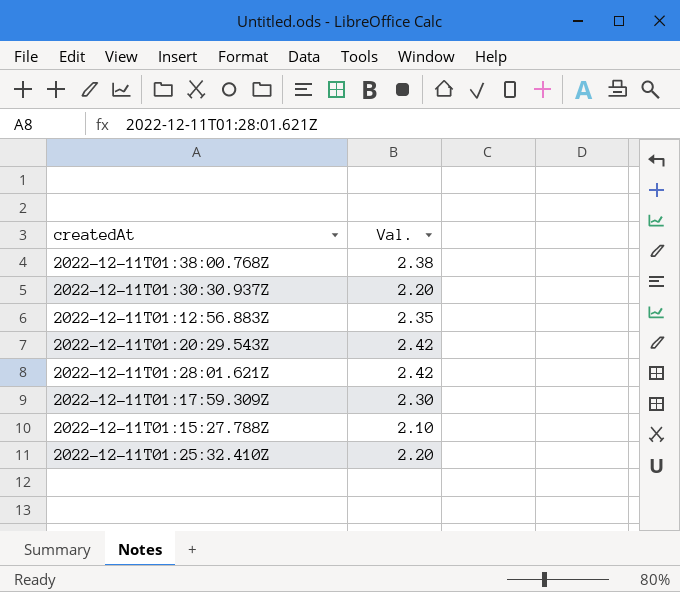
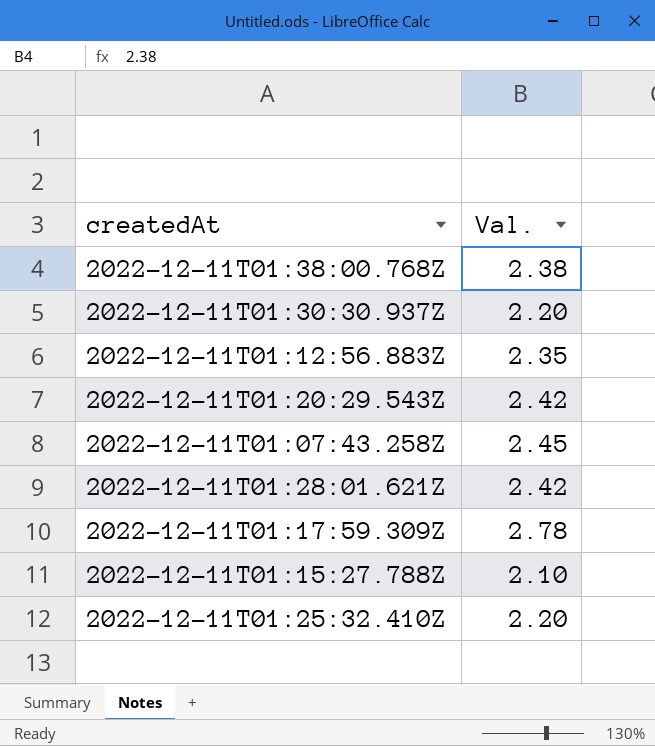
row 2022-12-11T01:07:43.258Z: none -> 2.45
2022-12-11T01:17:59.309Z | Val.: 2.30 -> 2.78

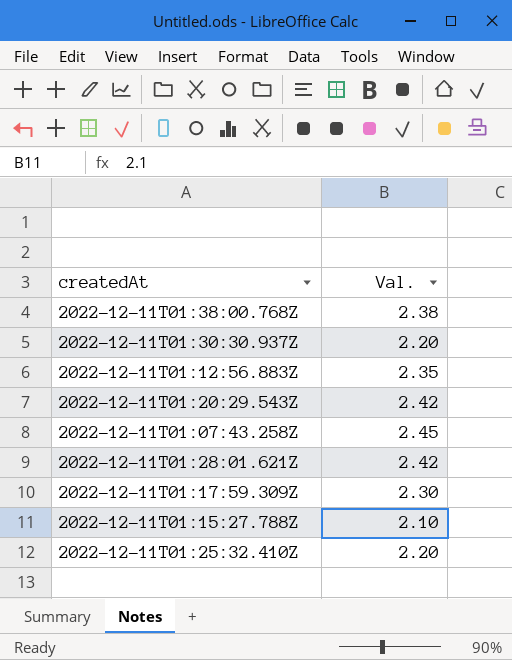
2022-12-11T01:17:59.309Z | Val.: 2.78 -> 2.30

